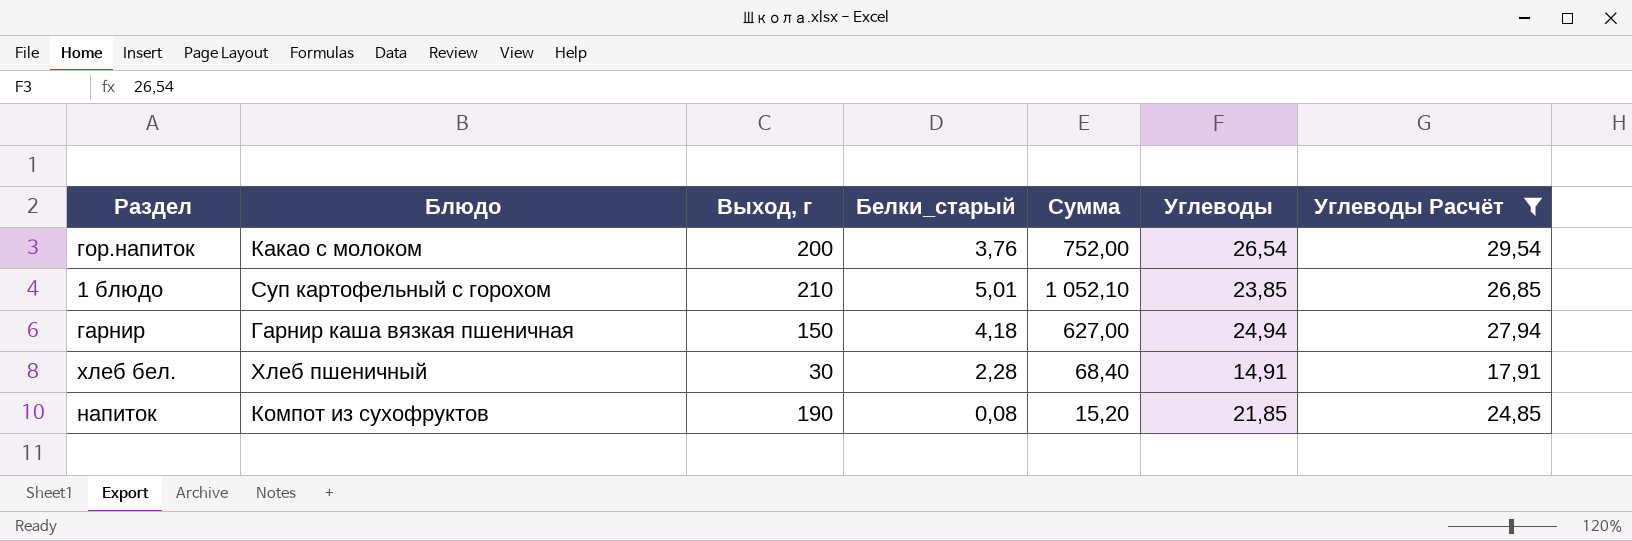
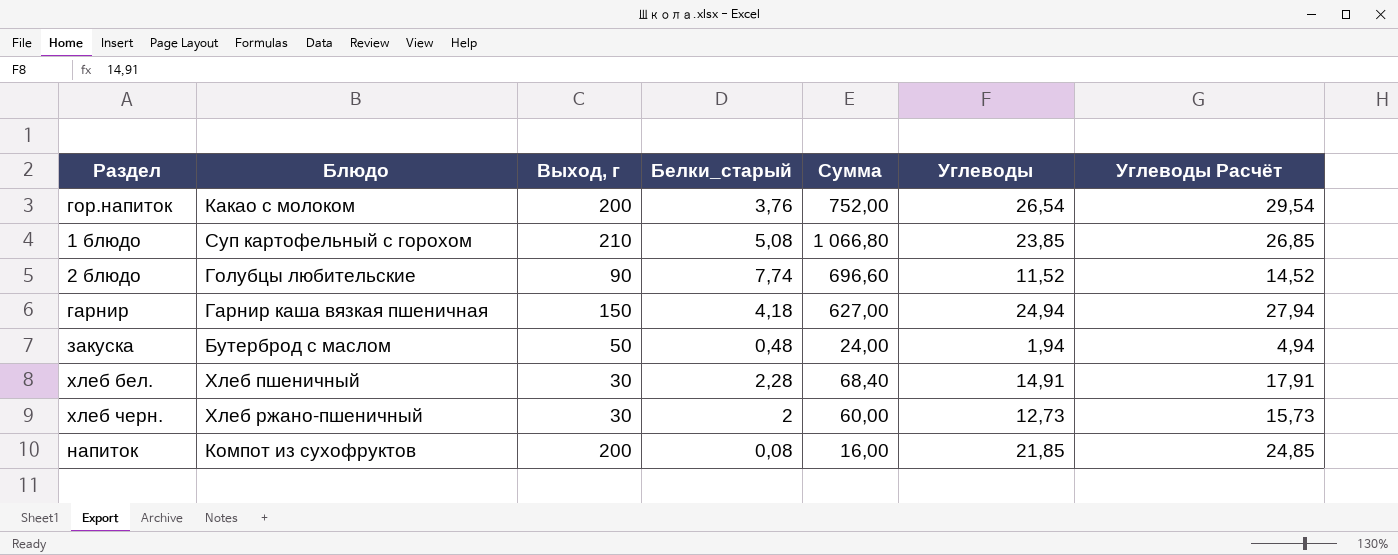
filter: Углеводы Расчёт >= 17,91 -> none
1 блюдо | Белки_старый: 5,01 -> 5,08
1 блюдо | Сумма: 1 052,10 -> 1 066,80
напиток | Выход, г: 190 -> 200
напиток | Сумма: 15,20 -> 16,00

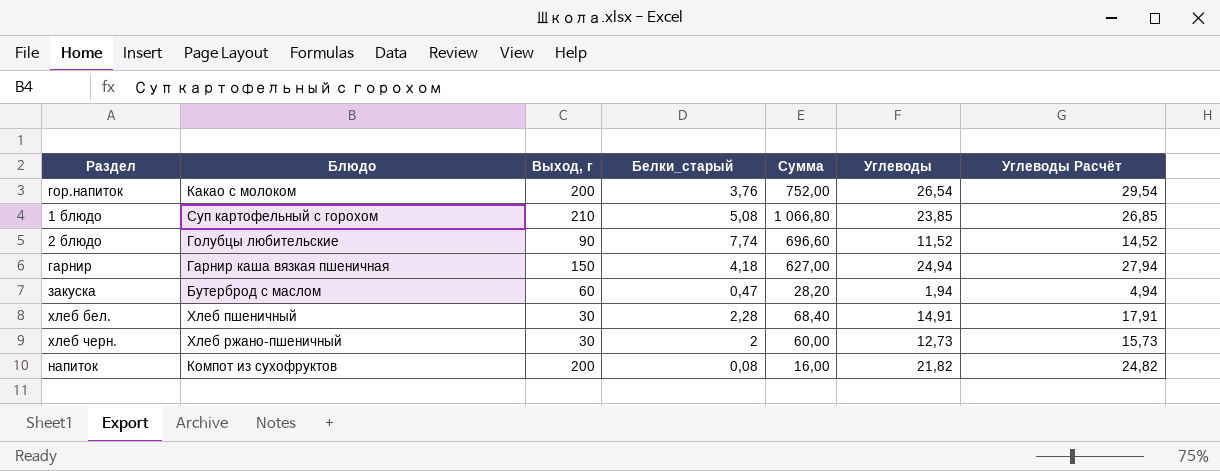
закуска | Выход, г: 50 -> 60
закуска | Белки_старый: 0,48 -> 0,47
закуска | Сумма: 24,00 -> 28,20
напиток | Углеводы: 21,85 -> 21,82
напиток | Углеводы Расчёт: 24,85 -> 24,82

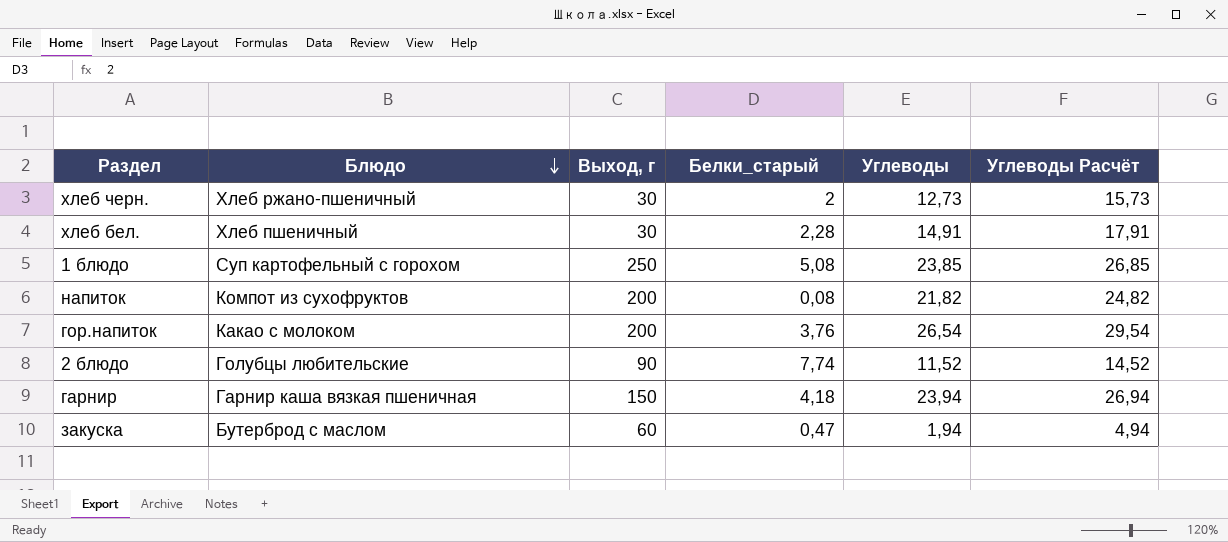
row order: none -> Блюдо descending
column Сумма | formula: [Выход, г] * [Белки_старый] -> none
1 блюдо | Выход, г: 210 -> 250
гарнир | Углеводы: 24,94 -> 23,94
гарнир | Углеводы Расчёт: 27,94 -> 26,94

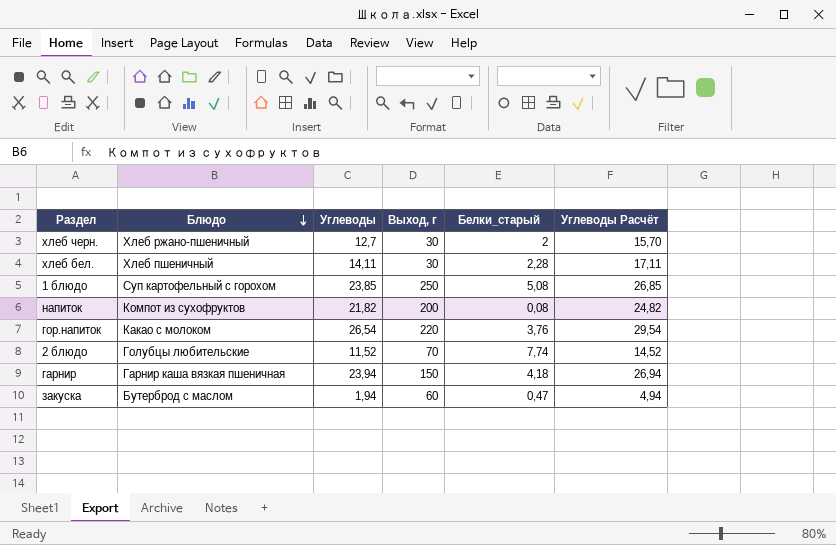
column Углеводы | position: 5 -> 3
хлеб черн. | Углеводы: 12,73 -> 12,7
хлеб черн. | Углеводы Расчёт: 15,73 -> 15,70
хлеб бел. | Углеводы: 14,91 -> 14,11
хлеб бел. | Углеводы Расчёт: 17,91 -> 17,11
гор.напиток | Выход, г: 200 -> 220
2 блюдо | Выход, г: 90 -> 70

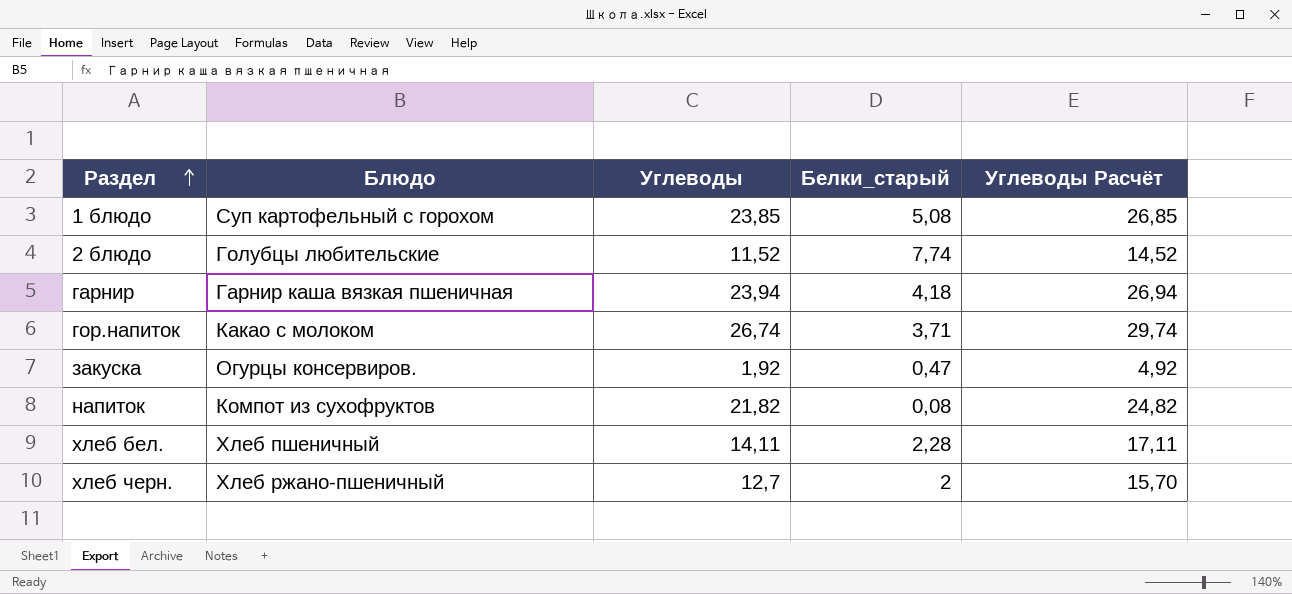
row order: Блюдо descending -> Раздел ascending
column Выход, г | position: 4 -> none
гор.напиток | Углеводы: 26,54 -> 26,74
гор.напиток | Белки_старый: 3,76 -> 3,71
гор.напиток | Углеводы Расчёт: 29,54 -> 29,74
закуска | Блюдо: Бутерброд с маслом -> Огурцы консервиров.
закуска | Углеводы: 1,94 -> 1,92
закуска | Углеводы Расчёт: 4,94 -> 4,92

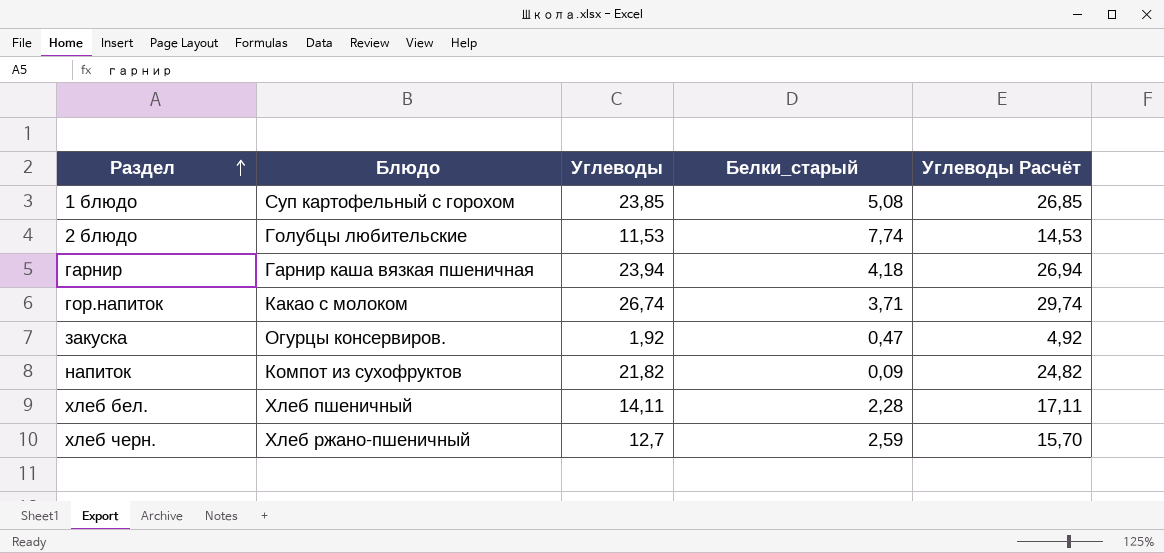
2 блюдо | Углеводы: 11,52 -> 11,53
2 блюдо | Углеводы Расчёт: 14,52 -> 14,53
напиток | Белки_старый: 0,08 -> 0,09
хлеб черн. | Белки_старый: 2 -> 2,59

